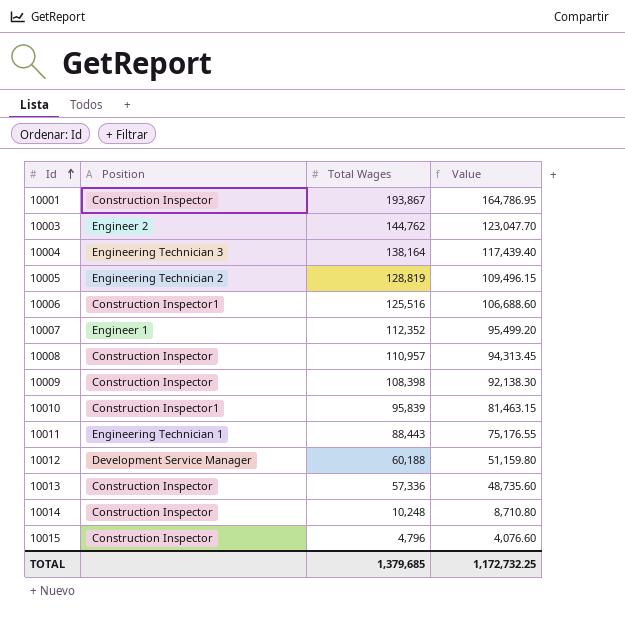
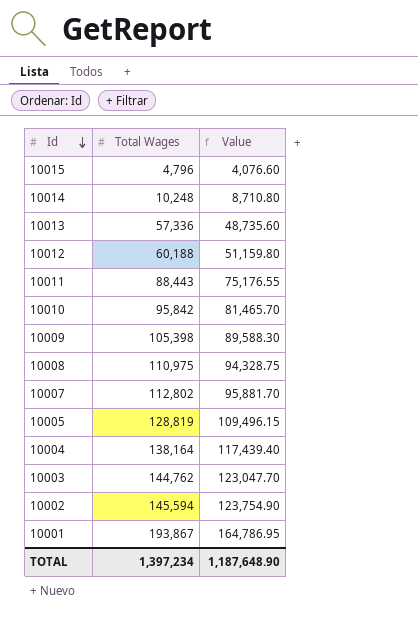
row order: Id ascending -> Id descending
column Position | position: 2 -> none
row 10006: Construction Inspector1 | 125,516 | 106,688.60 -> none
10010 | Total Wages: 95,839 -> 95,842
10010 | Value: 81,463.15 -> 81,465.70
10009 | Total Wages: 108,398 -> 105,398
10009 | Value: 92,138.30 -> 89,588.30
10008 | Total Wages: 110,957 -> 110,975
10008 | Value: 94,313.45 -> 94,328.75
10007 | Total Wages: 112,352 -> 112,802
10007 | Value: 95,499.20 -> 95,881.70
row 10002: none -> 145,594 | 123,754.90
TOTAL | Total Wages: 1,379,685 -> 1,397,234
TOTAL | Value: 1,172,732.25 -> 1,187,648.90

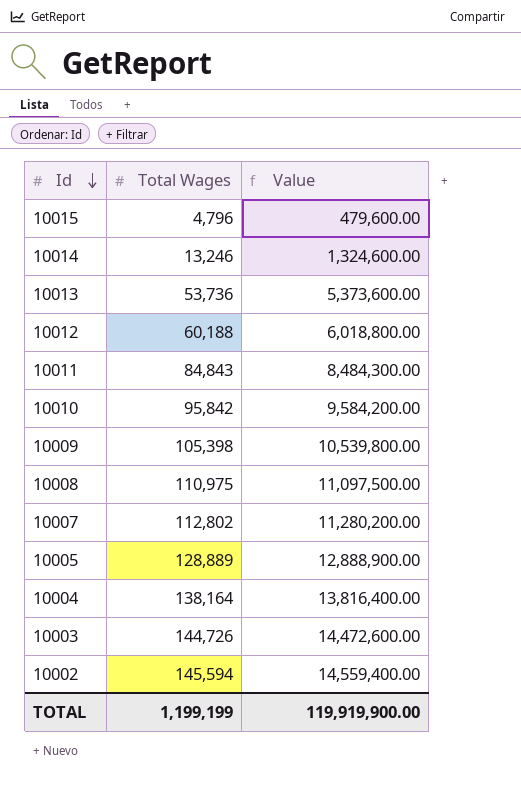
column Value | formula: [Total Wages] * 0.85 -> [Total Wages] * 100
row 10001: 193,867 | 164,786.95 -> none
10014 | Total Wages: 10,248 -> 13,246
10013 | Total Wages: 57,336 -> 53,736
10011 | Total Wages: 88,443 -> 84,843
10005 | Total Wages: 128,819 -> 128,889
10003 | Total Wages: 144,762 -> 144,726
TOTAL | Total Wages: 1,397,234 -> 1,199,199
TOTAL | Value: 1,187,648.90 -> 119,919,900.00

